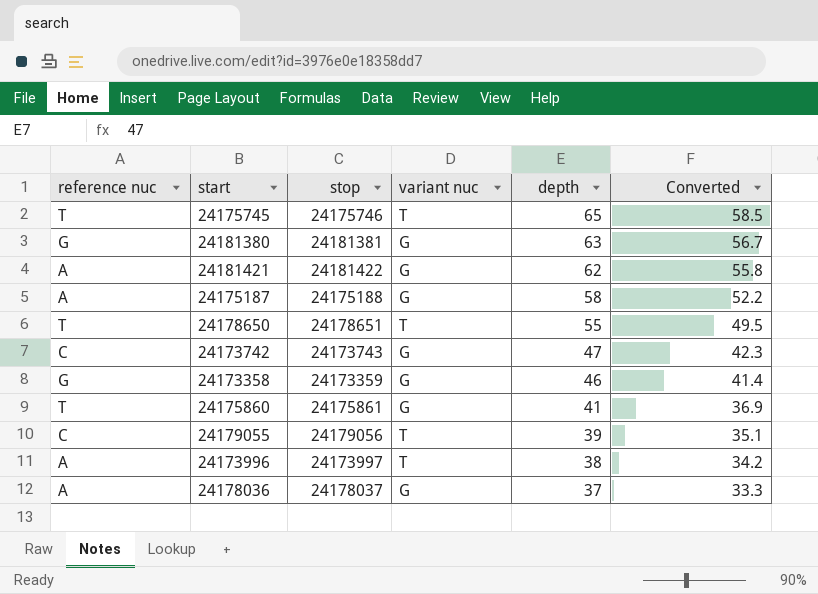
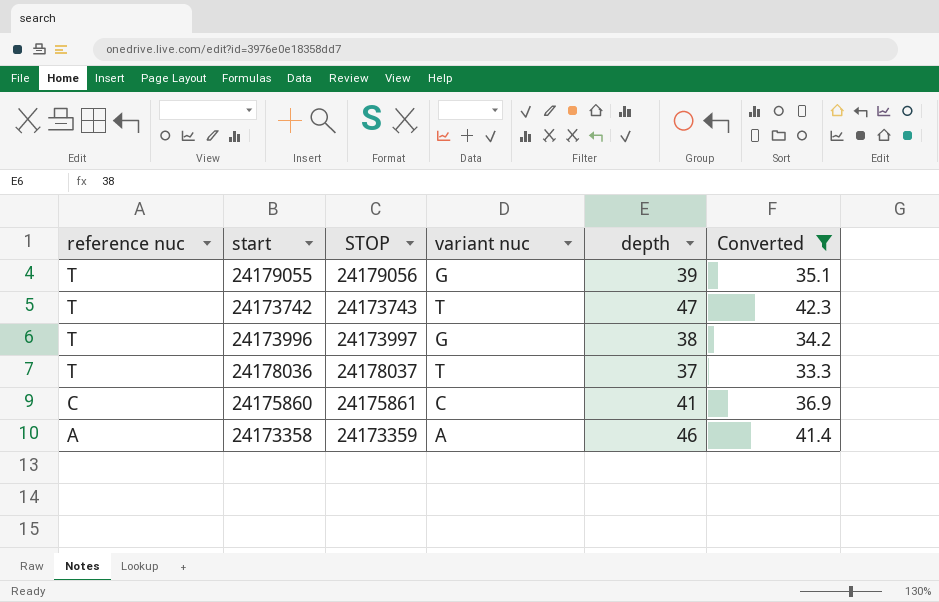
filter: none -> Converted <= 42.3
row order: depth descending -> reference nuc descending
column name: stop -> STOP
24179055 | reference nuc: C -> T
24179055 | variant nuc: T -> G
24173742 | reference nuc: C -> T
24173742 | variant nuc: G -> T
24173996 | reference nuc: A -> T
24173996 | variant nuc: T -> G
24178036 | reference nuc: A -> T
24178036 | variant nuc: G -> T
24175860 | reference nuc: T -> C
24175860 | variant nuc: G -> C
24173358 | reference nuc: G -> A
24173358 | variant nuc: G -> A

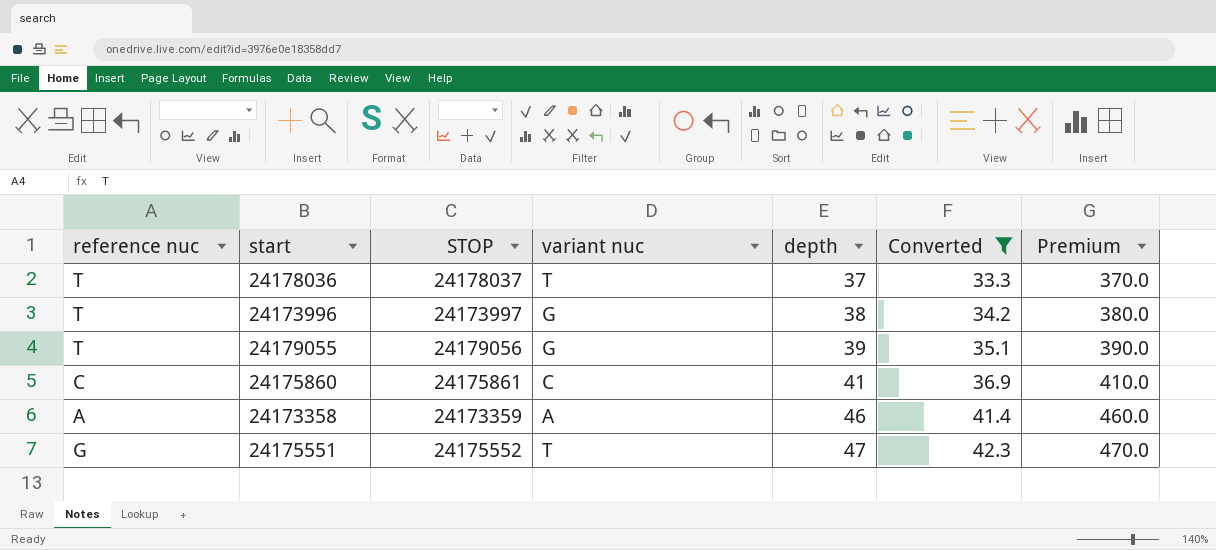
row order: reference nuc descending -> depth ascending
column Premium | formula: none -> [depth] * 10
row 24173742: T | 24173743 | T | 47 | 42.3 -> none
row 24175551: none -> G | 24175552 | T | 47 | 42.3 | 470.0

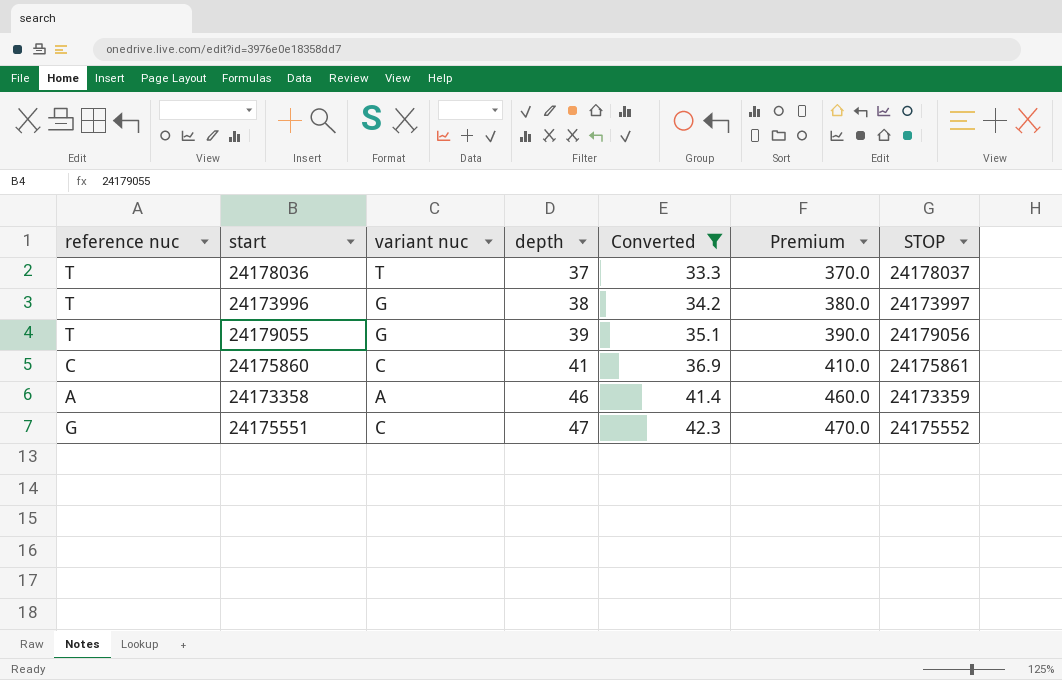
column STOP | position: 3 -> 7
24175551 | variant nuc: T -> C

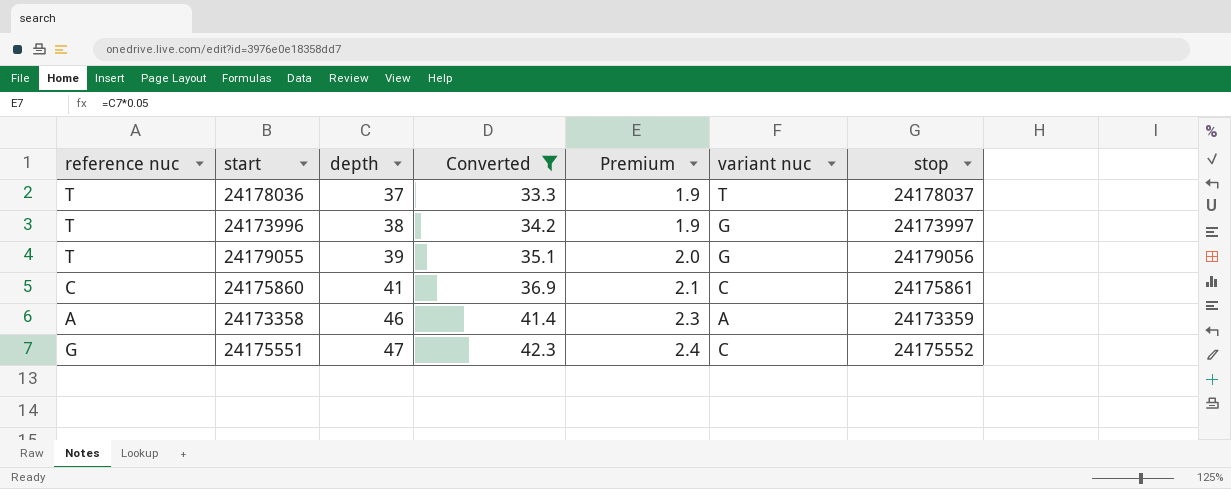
column Premium | formula: [depth] * 10 -> [depth] * 0.05
column variant nuc | position: 3 -> 6
column name: STOP -> stop

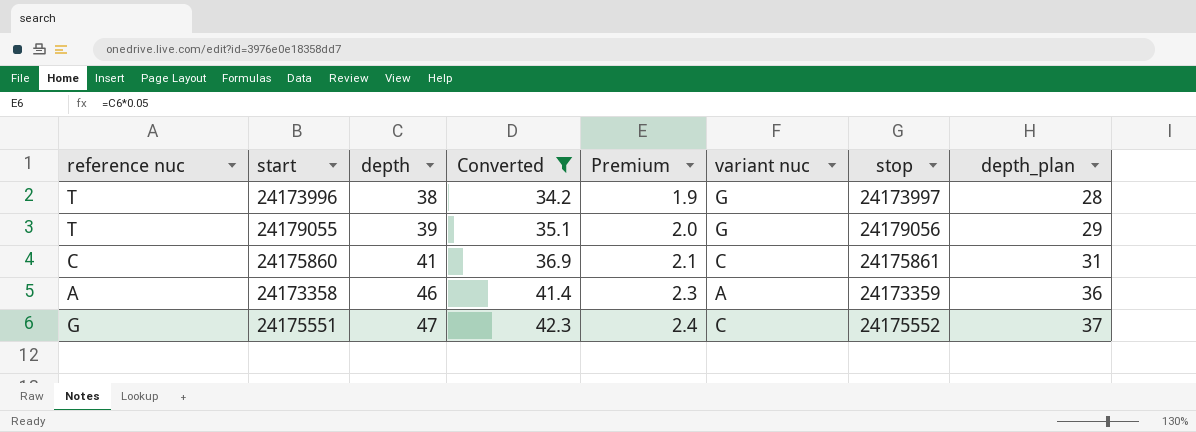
column depth_plan | formula: none -> [depth] - 10
row 24178036: T | 37 | 33.3 | 1.9 | T | 24178037 -> none

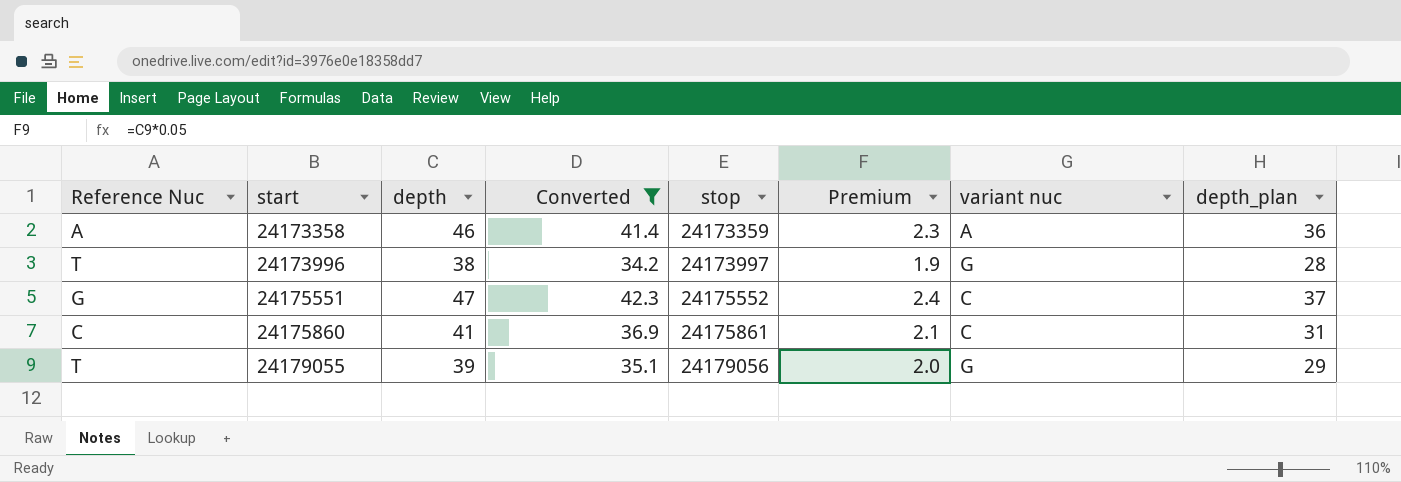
row order: depth ascending -> start ascending
column name: reference nuc -> Reference Nuc
column stop | position: 7 -> 5

